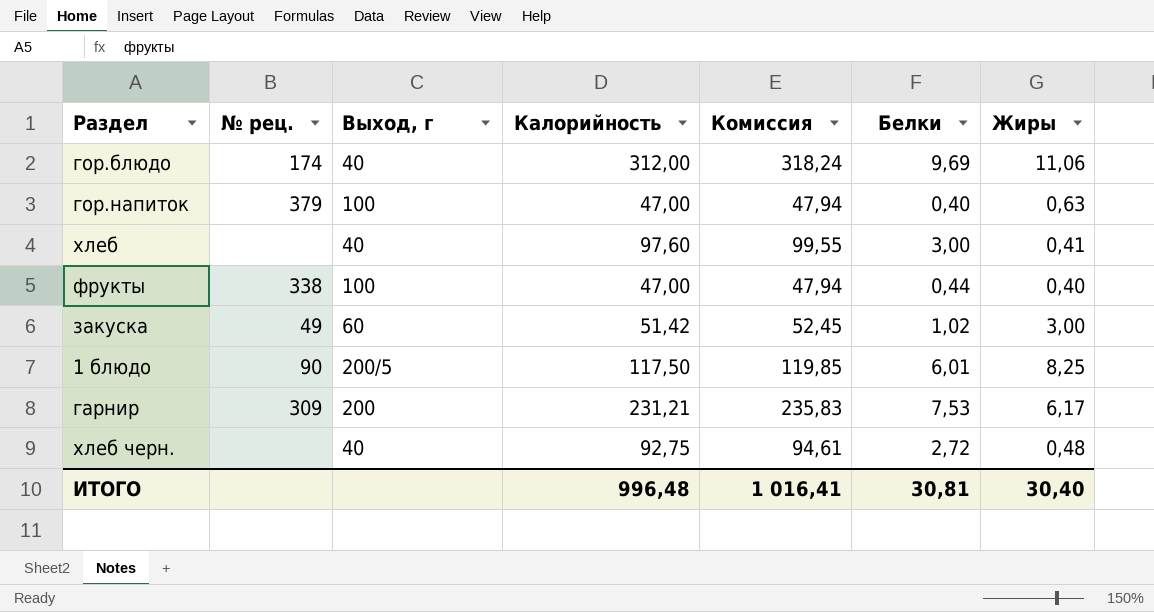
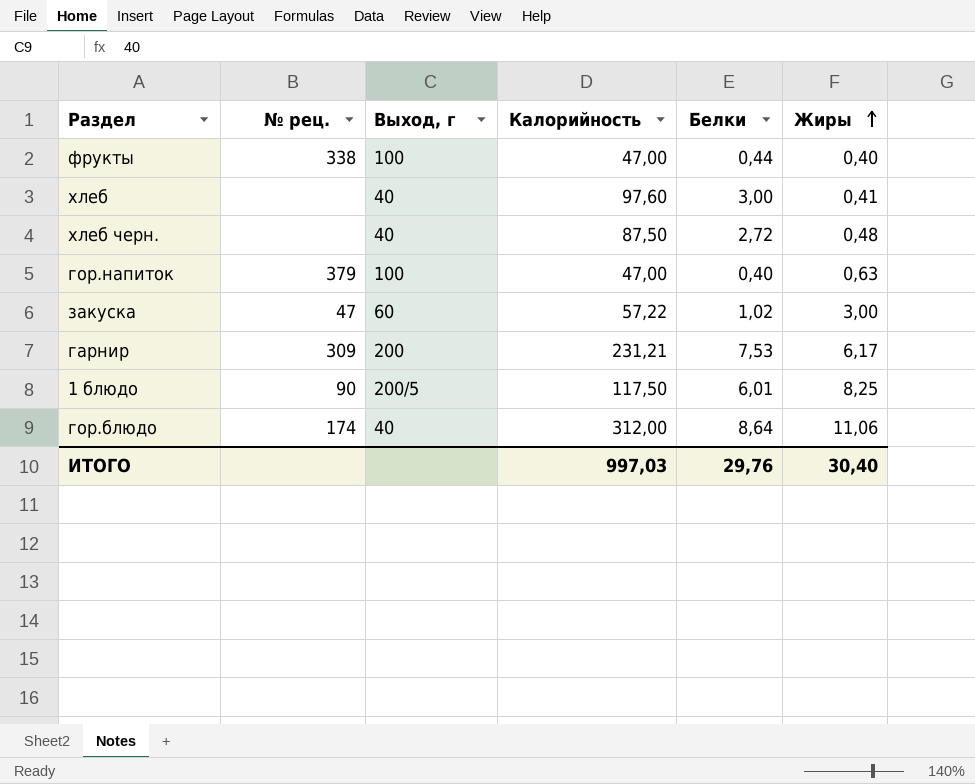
row order: none -> Жиры ascending
column Комиссия | formula: [Калорийность] * 1,02 -> none
хлеб черн. | Калорийность: 92,75 -> 87,50
закуска | № рец.: 49 -> 47
закуска | Калорийность: 51,42 -> 57,22
гор.блюдо | Белки: 9,69 -> 8,64
ИТОГО | Калорийность: 996,48 -> 997,03
ИТОГО | Белки: 30,81 -> 29,76

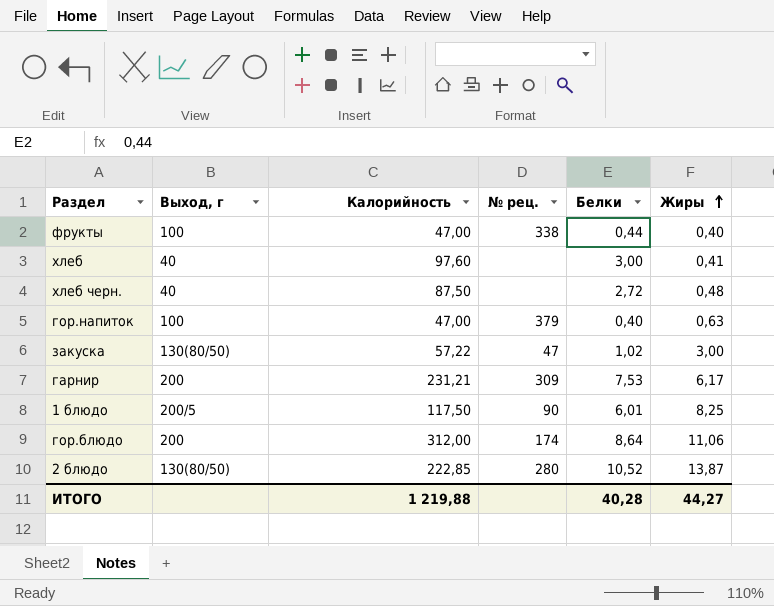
column № рец. | position: 2 -> 4
закуска | Выход, г: 60 -> 130(80/50)
гор.блюдо | Выход, г: 40 -> 200
row 2 блюдо: none -> 130(80/50) | 222,85 | 280 | 10,52 | 13,87
ИТОГО | Калорийность: 997,03 -> 1 219,88
ИТОГО | Белки: 29,76 -> 40,28
ИТОГО | Жиры: 30,40 -> 44,27

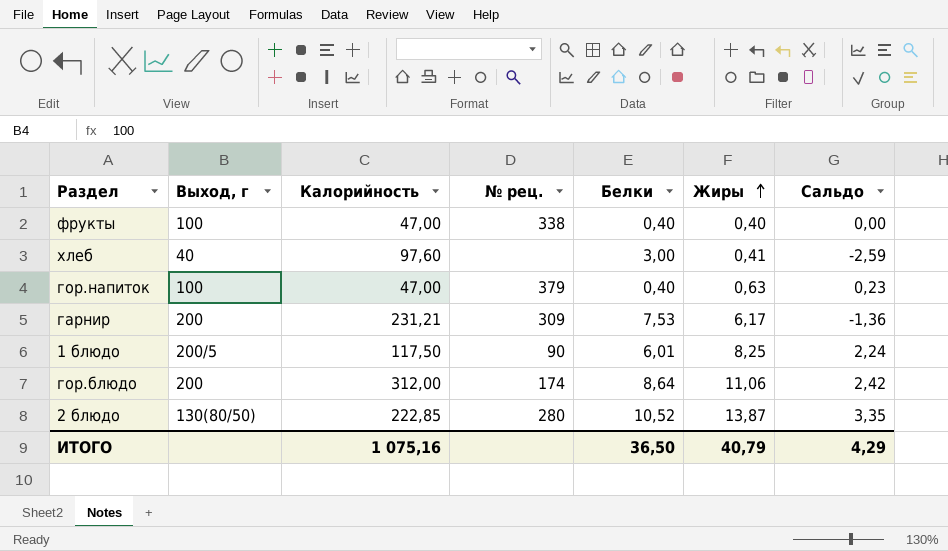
column Сальдо | formula: none -> [Жиры] - [Белки]
row хлеб черн.: 40 | 87,50 | none | 2,72 | 0,48 -> none
row закуска: 130(80/50) | 57,22 | 47 | 1,02 | 3,00 -> none
фрукты | Белки: 0,44 -> 0,40
ИТОГО | Калорийность: 1 219,88 -> 1 075,16
ИТОГО | Белки: 40,28 -> 36,50
ИТОГО | Жиры: 44,27 -> 40,79

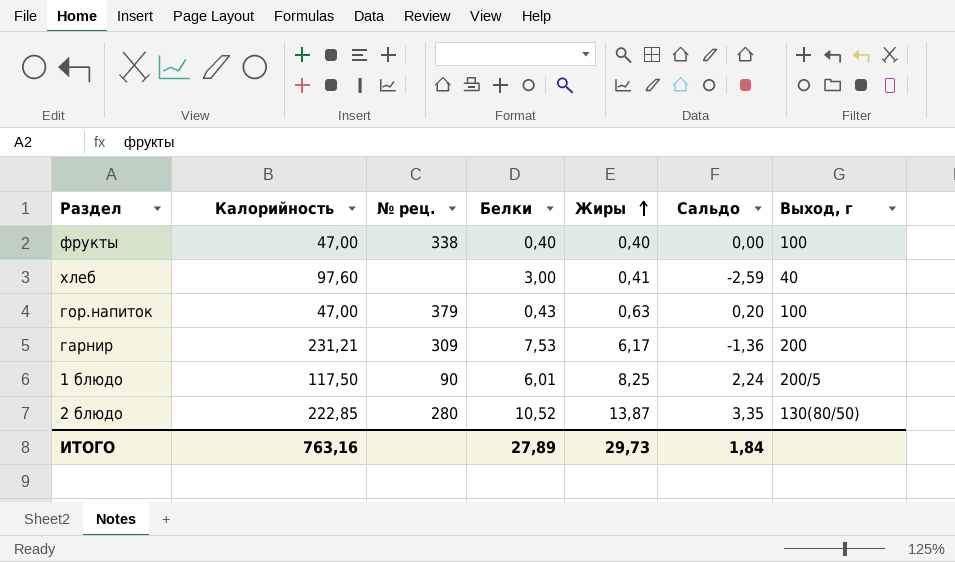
column Выход, г | position: 2 -> 7
row гор.блюдо: 200 | 312,00 | 174 | 8,64 | 11,06 | 2,42 -> none
гор.напиток | Белки: 0,40 -> 0,43
гор.напиток | Сальдо: 0,23 -> 0,20
ИТОГО | Калорийность: 1 075,16 -> 763,16
ИТОГО | Белки: 36,50 -> 27,89
ИТОГО | Жиры: 40,79 -> 29,73
ИТОГО | Сальдо: 4,29 -> 1,84

